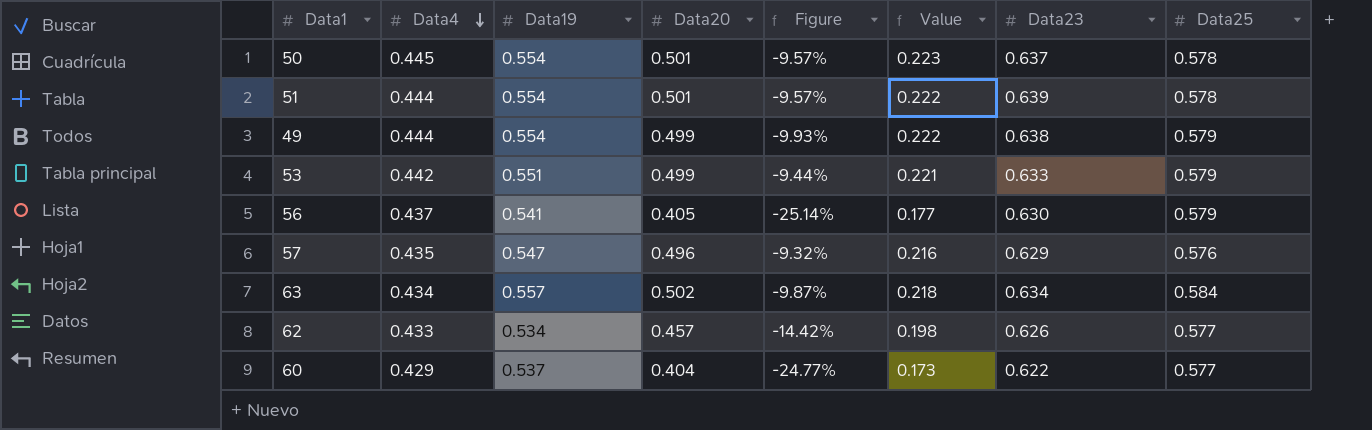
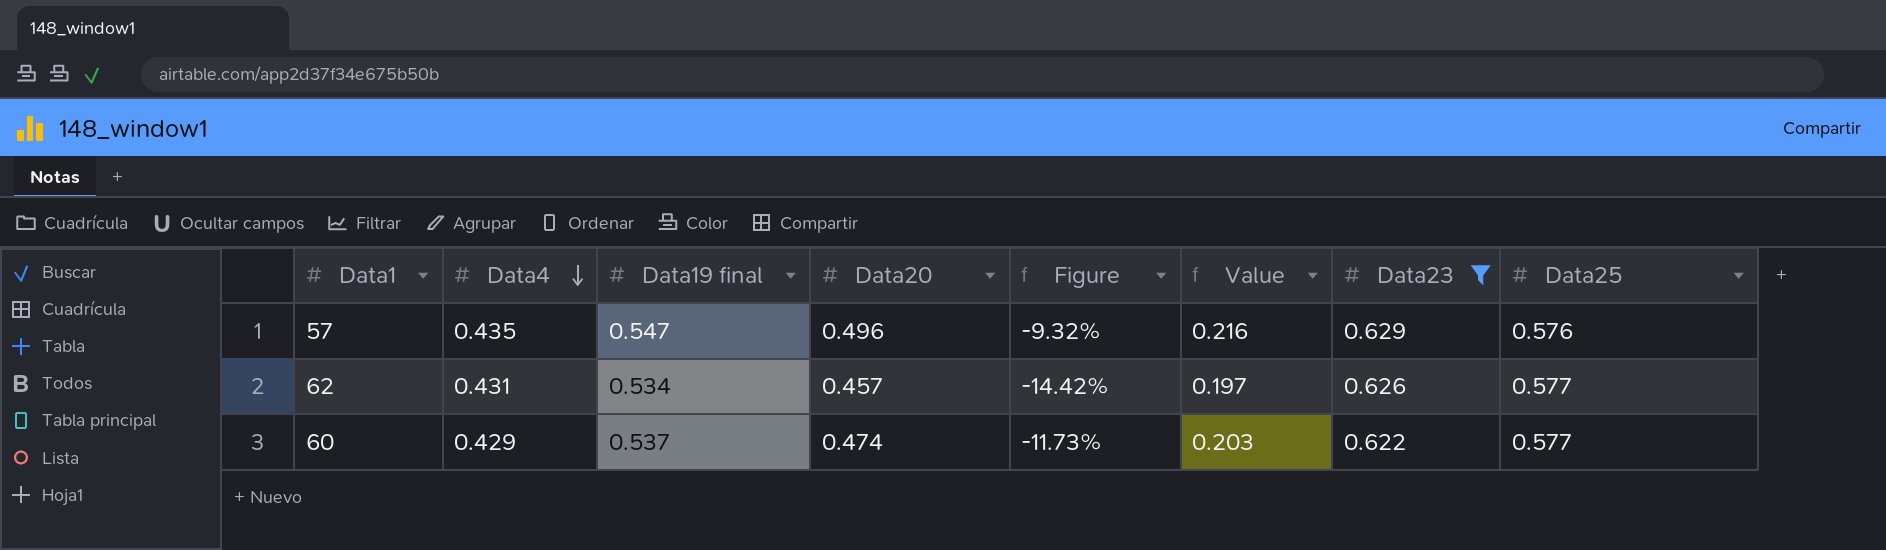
filter: none -> Data23 <= 0.629
column name: Data19 -> Data19 final
62 | Data4: 0.433 -> 0.431
62 | Value: 0.198 -> 0.197
60 | Data20: 0.404 -> 0.474
60 | Figure: -24.77% -> -11.73%
60 | Value: 0.173 -> 0.203

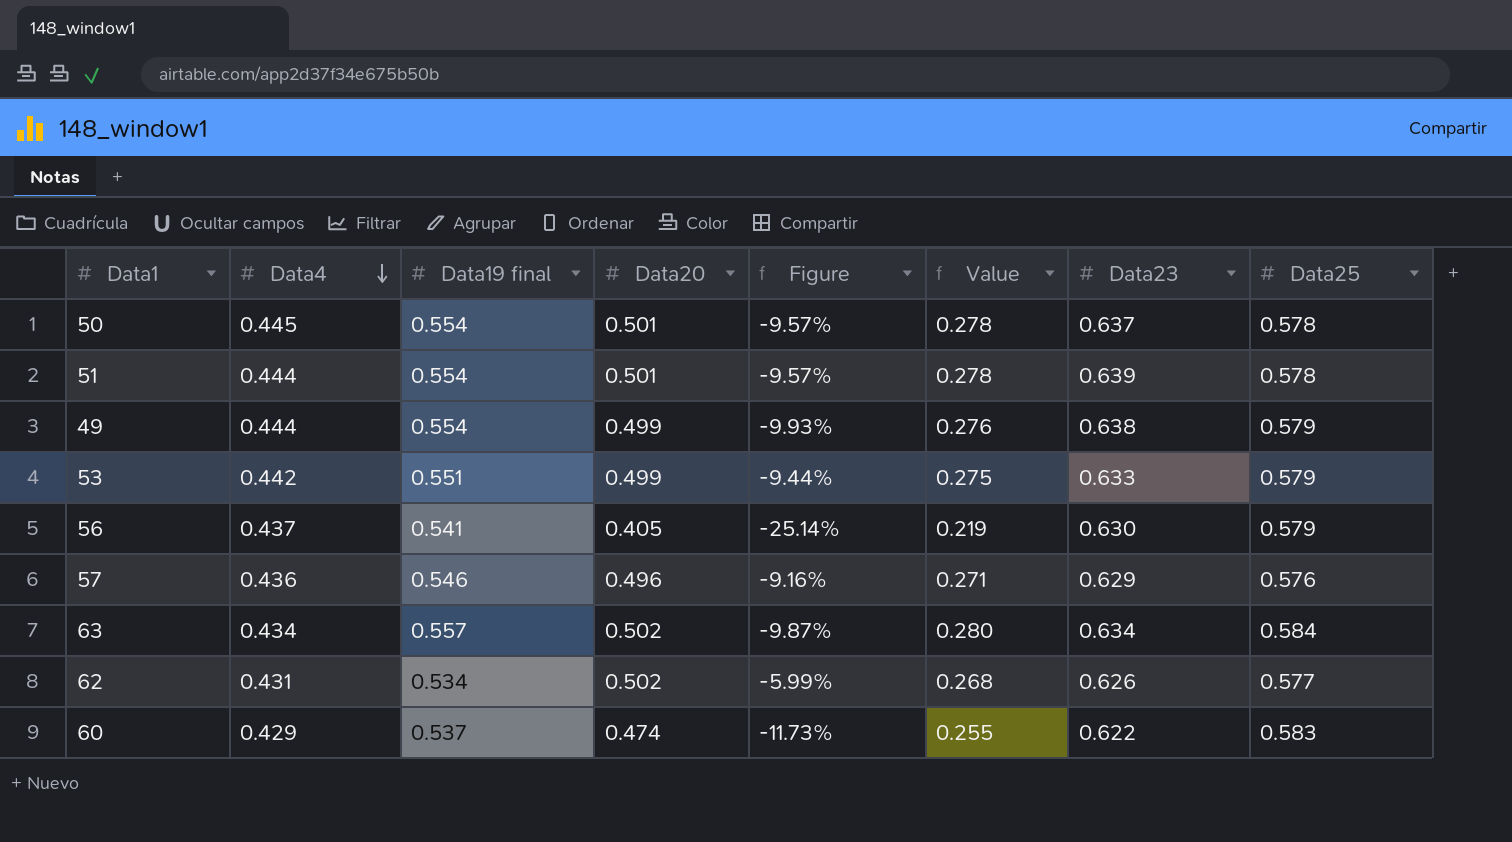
filter: Data23 <= 0.629 -> none
column Value | formula: [Data4] * [Data20] -> [Data19 final] * [Data20]
57 | Data4: 0.435 -> 0.436
57 | Data19 final: 0.547 -> 0.546
57 | Figure: -9.32% -> -9.16%
62 | Data20: 0.457 -> 0.502
62 | Figure: -14.42% -> -5.99%
60 | Data25: 0.577 -> 0.583

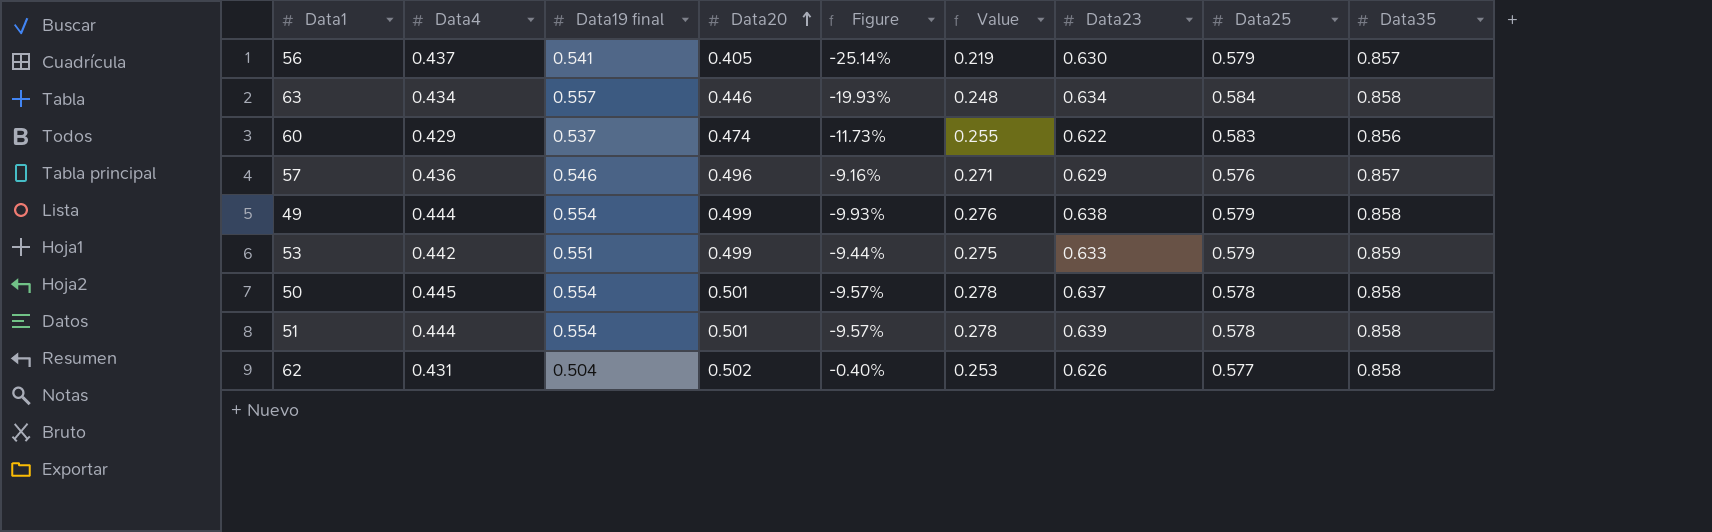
row order: Data4 descending -> Data20 ascending
column Data35 | position: none -> 9
63 | Data20: 0.502 -> 0.446
63 | Figure: -9.87% -> -19.93%
63 | Value: 0.280 -> 0.248
62 | Data19 final: 0.534 -> 0.504
62 | Figure: -5.99% -> -0.40%
62 | Value: 0.268 -> 0.253

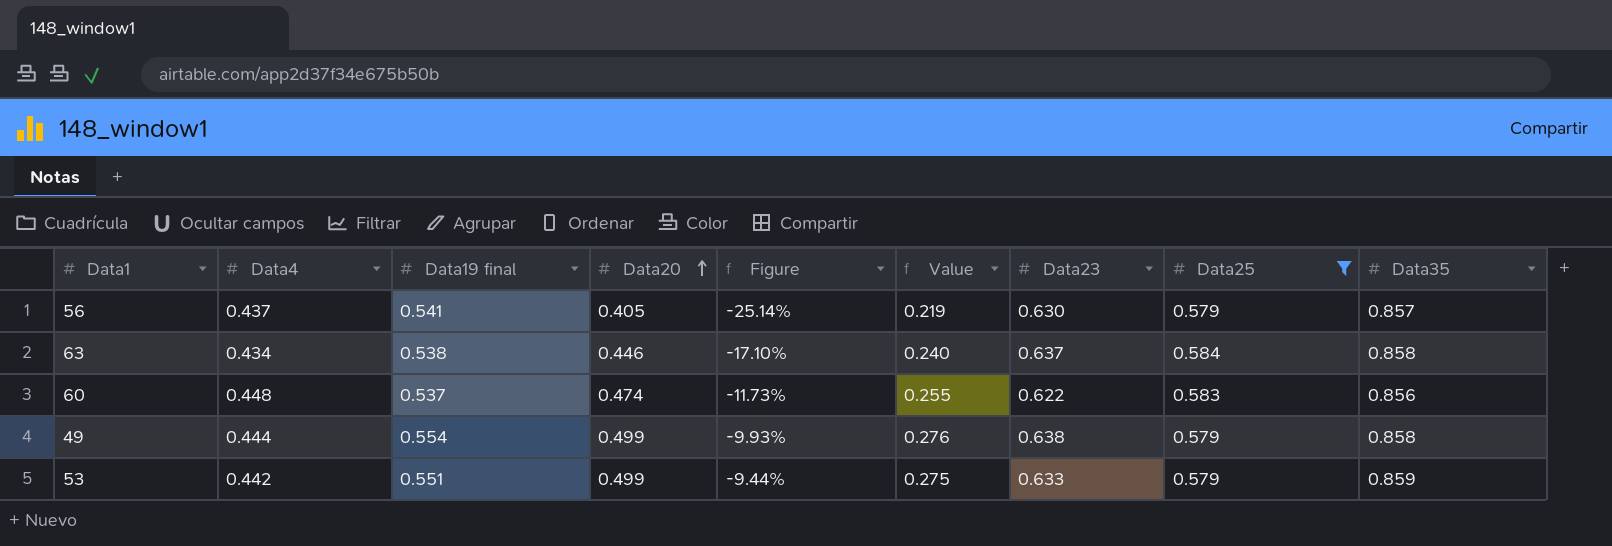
filter: none -> Data25 >= 0.579
63 | Data19 final: 0.557 -> 0.538
63 | Figure: -19.93% -> -17.10%
63 | Value: 0.248 -> 0.240
63 | Data23: 0.634 -> 0.637
60 | Data4: 0.429 -> 0.448

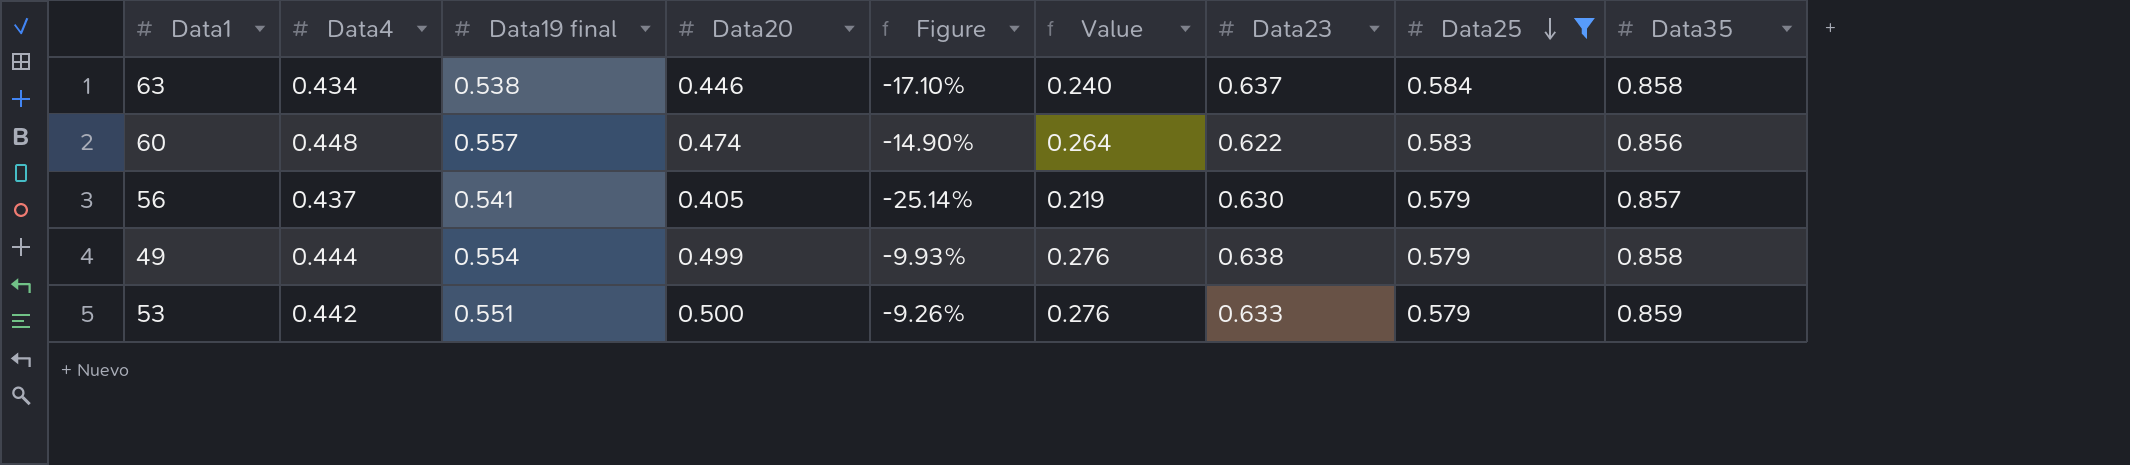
row order: Data20 ascending -> Data25 descending
60 | Data19 final: 0.537 -> 0.557
60 | Figure: -11.73% -> -14.90%
60 | Value: 0.255 -> 0.264
53 | Data20: 0.499 -> 0.500
53 | Figure: -9.44% -> -9.26%
53 | Value: 0.275 -> 0.276

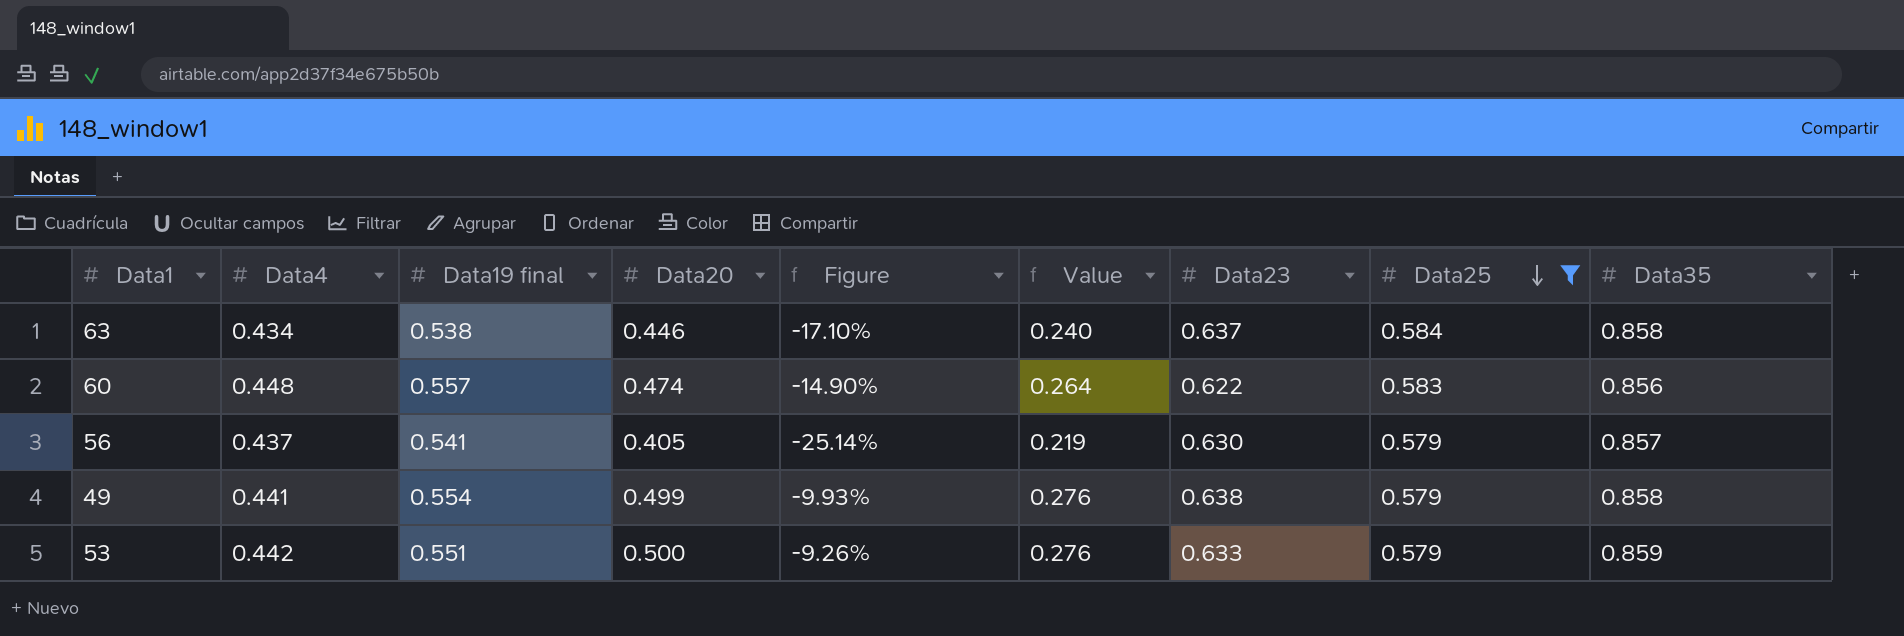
49 | Data4: 0.444 -> 0.441

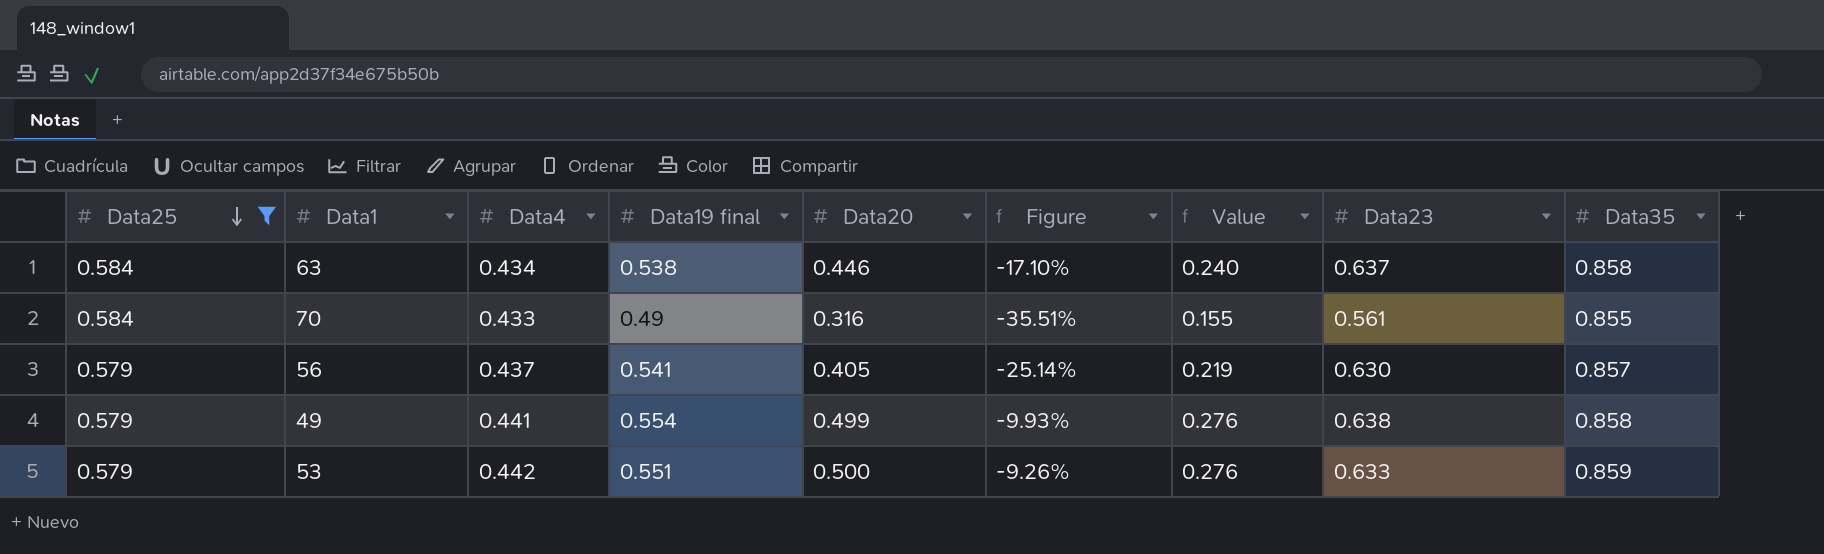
column Data25 | position: 8 -> 1
row 60: 0.448 | 0.557 | 0.474 | -14.90% | 0.264 | 0.622 | 0.583 | 0.856 -> none
row 70: none -> 0.584 | 0.433 | 0.49 | 0.316 | -35.51% | 0.155 | 0.561 | 0.855

